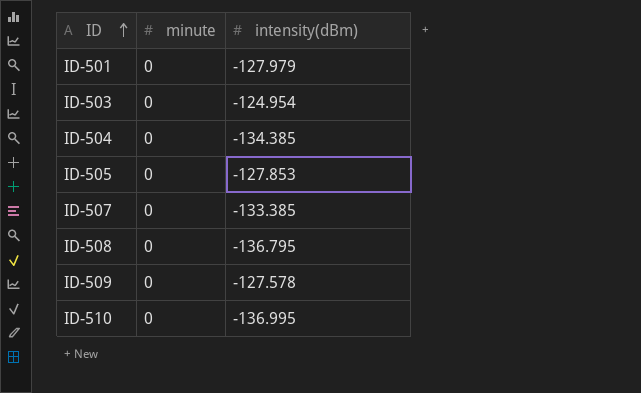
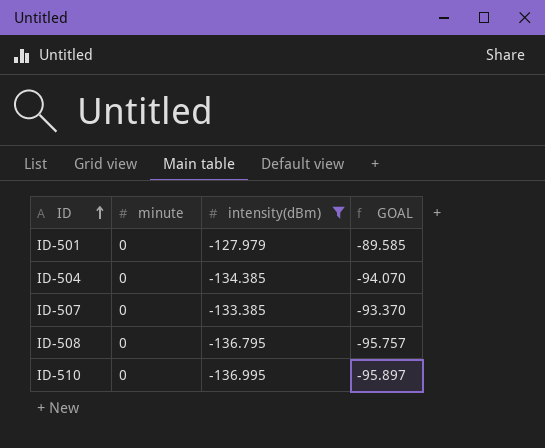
filter: none -> intensity(dBm) <= -127.979
column GOAL | formula: none -> [intensity(dBm)] * 0.7

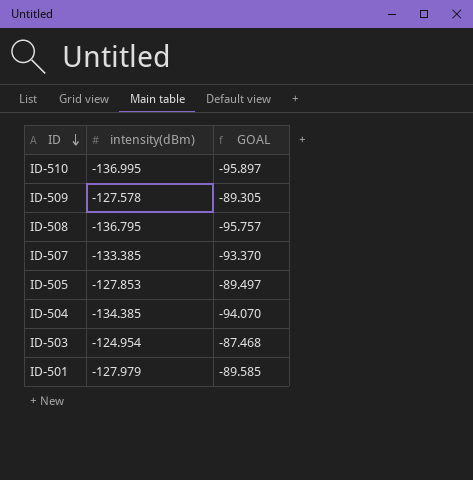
filter: intensity(dBm) <= -127.979 -> none
row order: ID ascending -> ID descending
column minute | position: 2 -> none

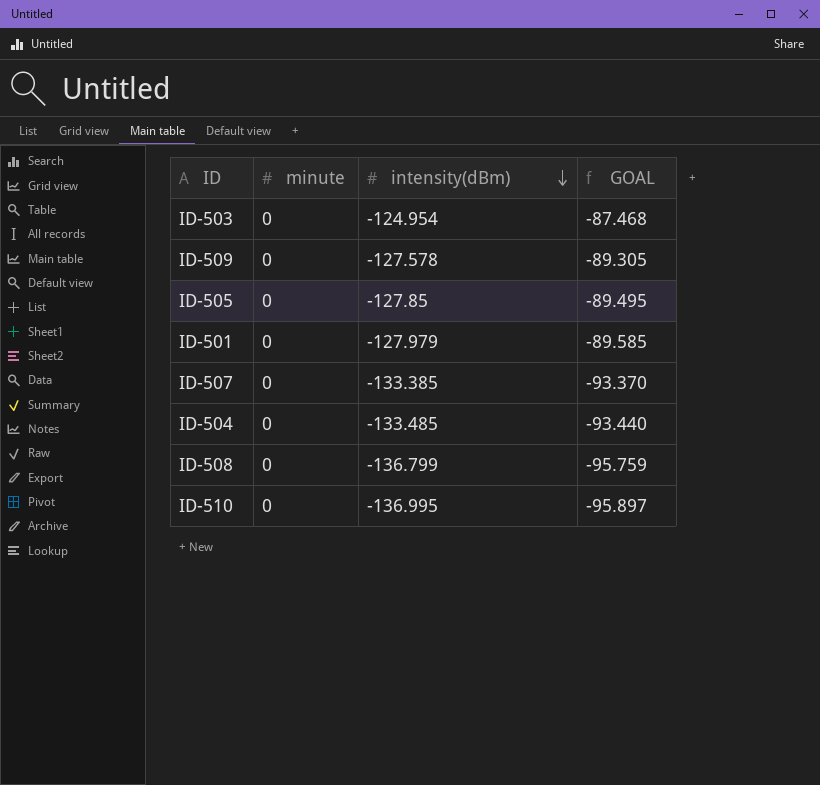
row order: ID descending -> intensity(dBm) descending
column minute | position: none -> 2
ID-505 | intensity(dBm): -127.853 -> -127.85
ID-505 | GOAL: -89.497 -> -89.495
ID-504 | intensity(dBm): -134.385 -> -133.485
ID-504 | GOAL: -94.070 -> -93.440
ID-508 | intensity(dBm): -136.795 -> -136.799
ID-508 | GOAL: -95.757 -> -95.759

